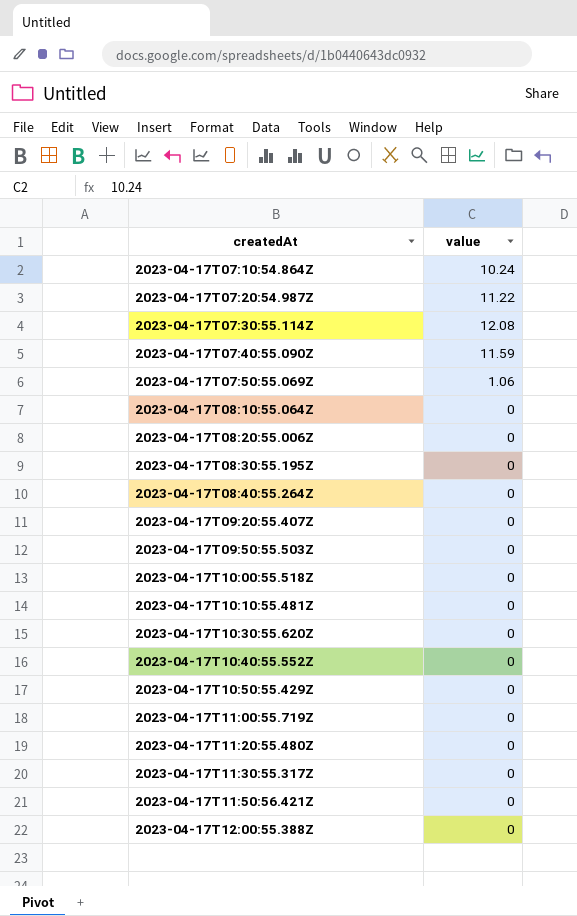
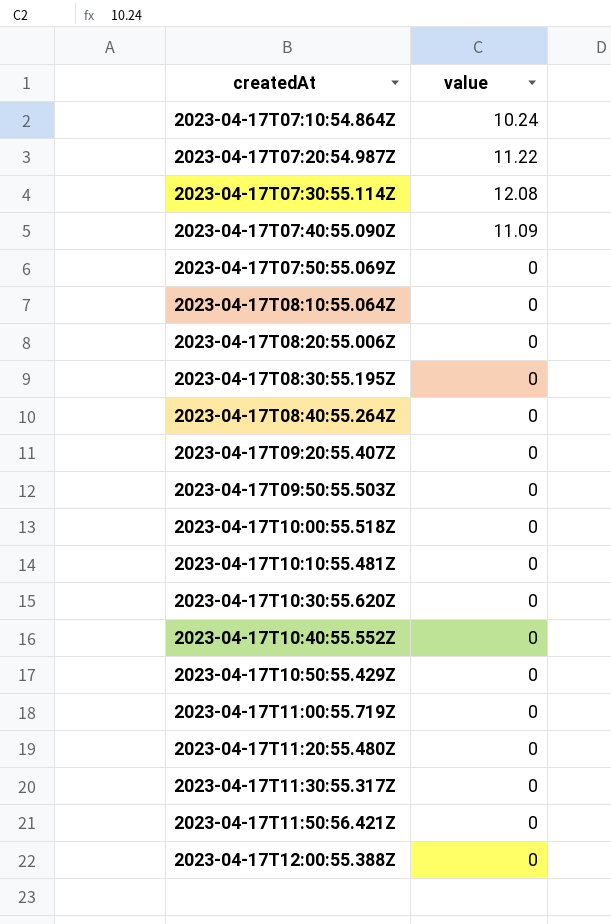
2023-04-17T07:40:55.090Z | value: 11.59 -> 11.09
2023-04-17T07:50:55.069Z | value: 1.06 -> 0

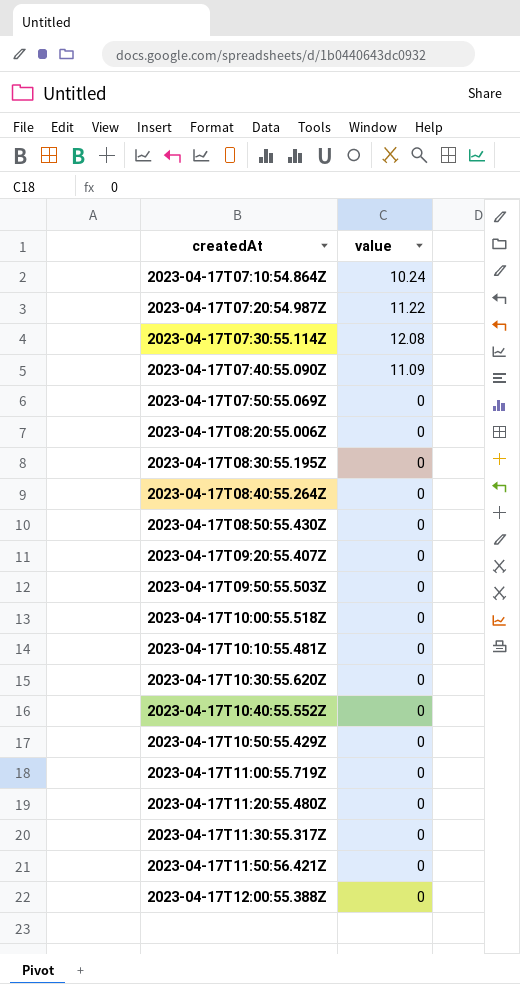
row 2023-04-17T08:10:55.064Z: 0 -> none
row 2023-04-17T08:50:55.430Z: none -> 0

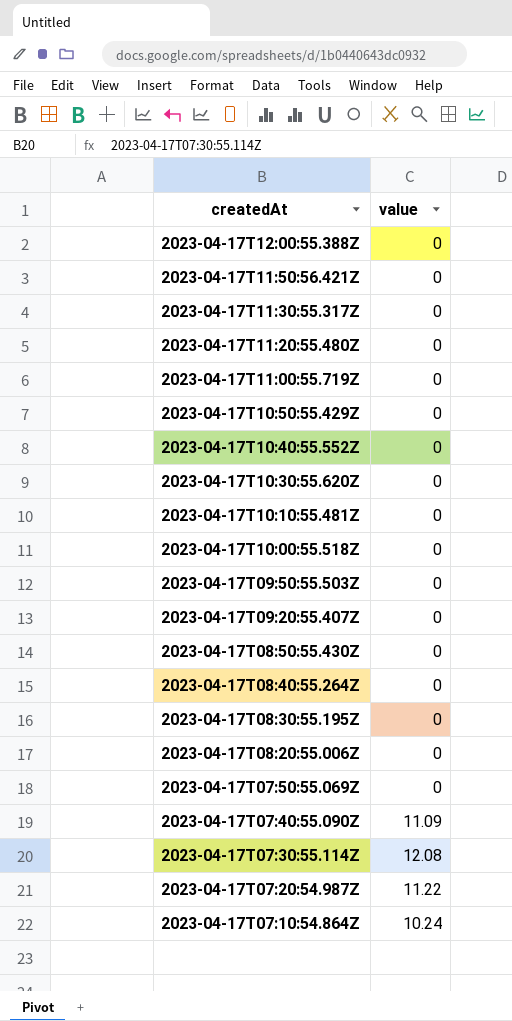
row order: createdAt ascending -> createdAt descending

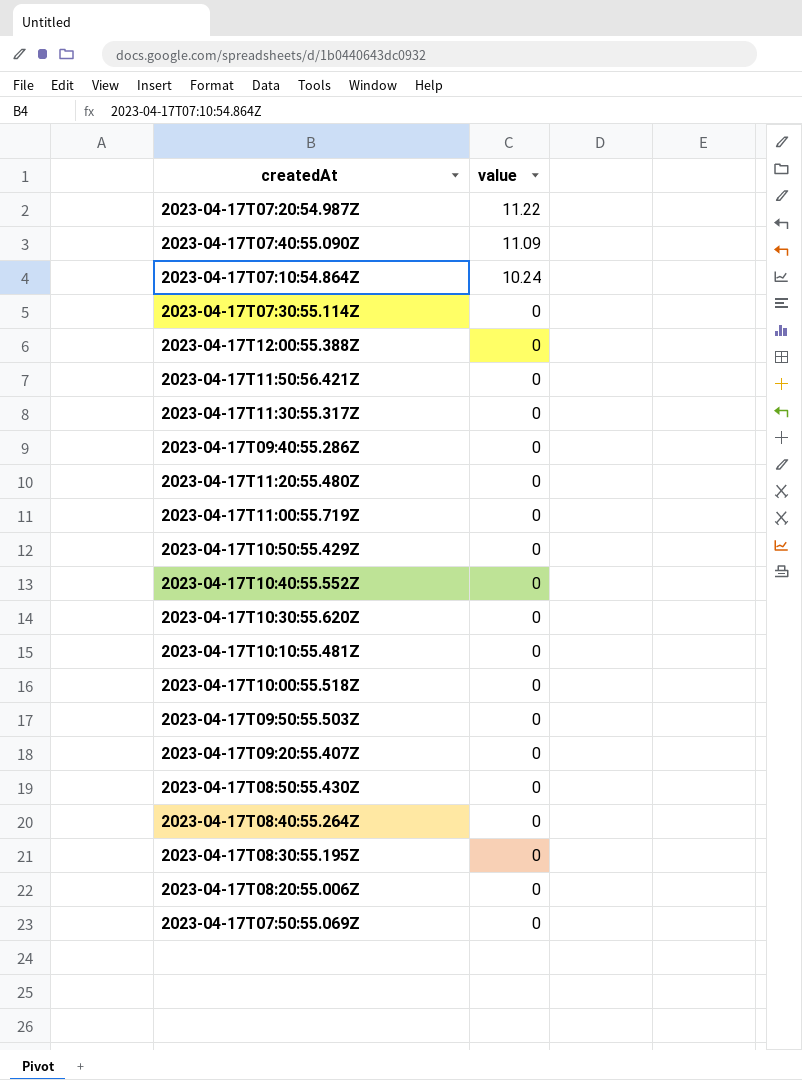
row order: createdAt descending -> value descending
2023-04-17T07:30:55.114Z | value: 12.08 -> 0
row 2023-04-17T09:40:55.286Z: none -> 0

